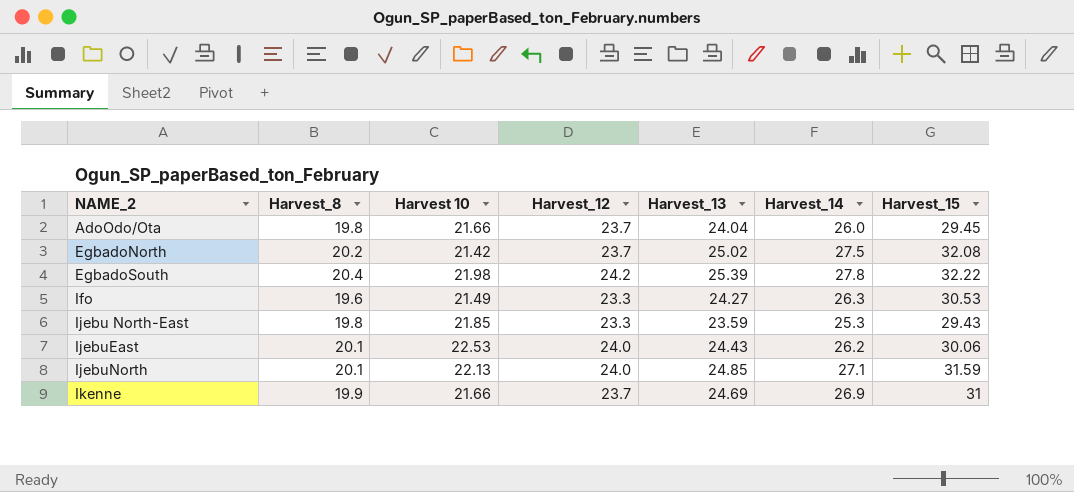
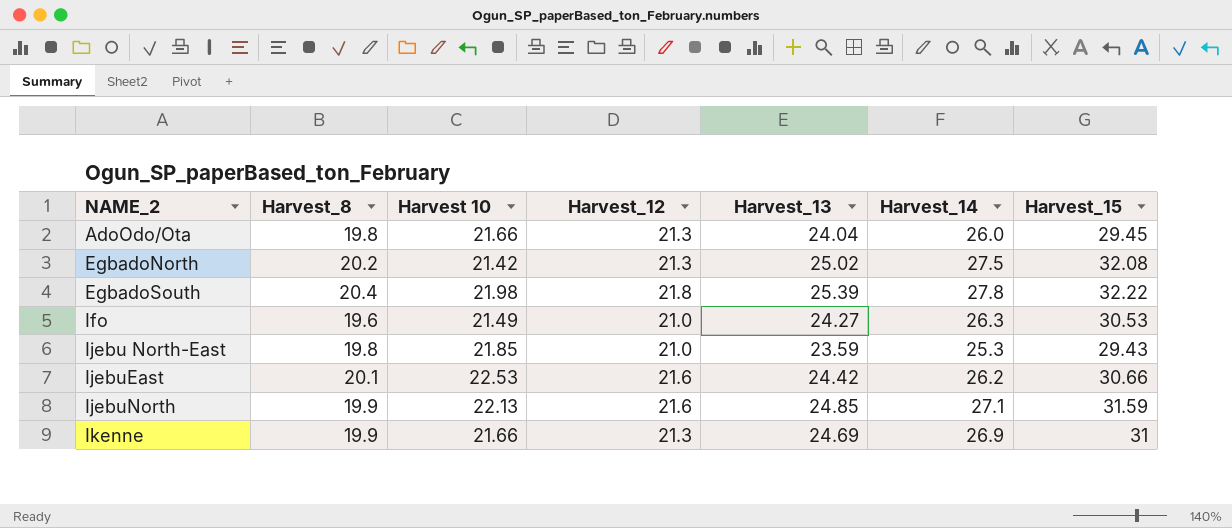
AdoOdo/Ota | Harvest_12: 23.7 -> 21.3
EgbadoNorth | Harvest_12: 23.7 -> 21.3
EgbadoSouth | Harvest_12: 24.2 -> 21.8
Ifo | Harvest_12: 23.3 -> 21.0
Ijebu North-East | Harvest_12: 23.3 -> 21.0
IjebuEast | Harvest_12: 24.0 -> 21.6
IjebuEast | Harvest_13: 24.43 -> 24.42
IjebuEast | Harvest_15: 30.06 -> 30.66
IjebuNorth | Harvest_8: 20.1 -> 19.9
IjebuNorth | Harvest_12: 24.0 -> 21.6
Ikenne | Harvest_12: 23.7 -> 21.3

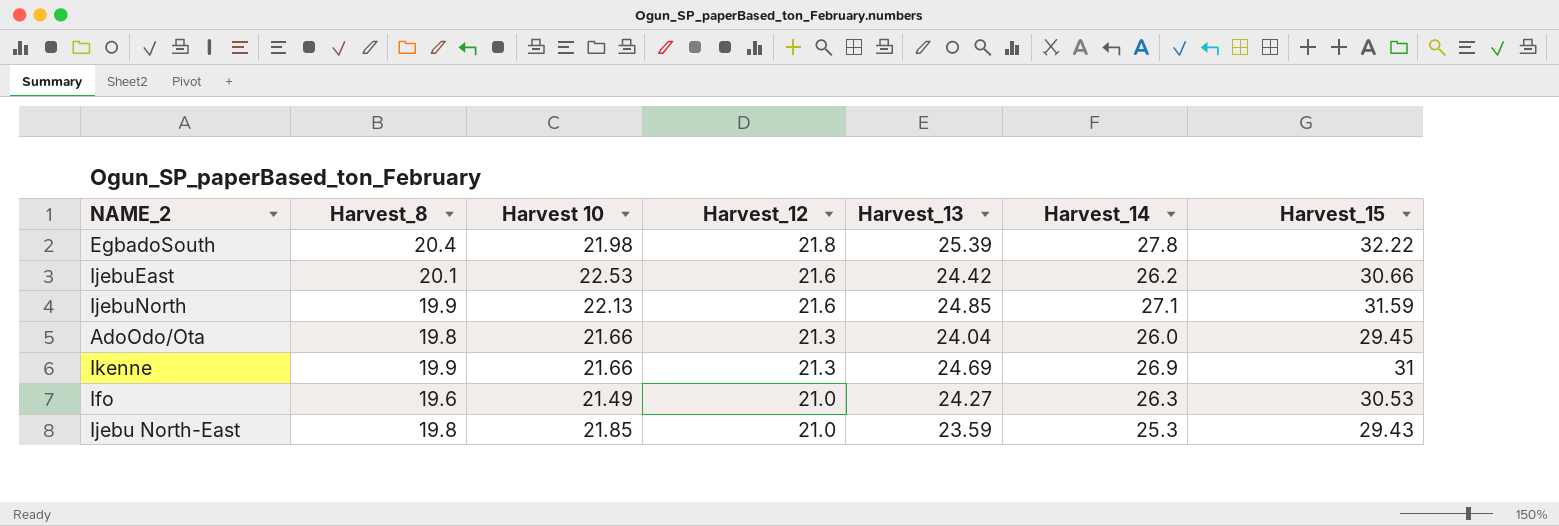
row order: NAME_2 ascending -> Harvest_12 descending
row EgbadoNorth: 20.2 | 21.42 | 21.3 | 25.02 | 27.5 | 32.08 -> none

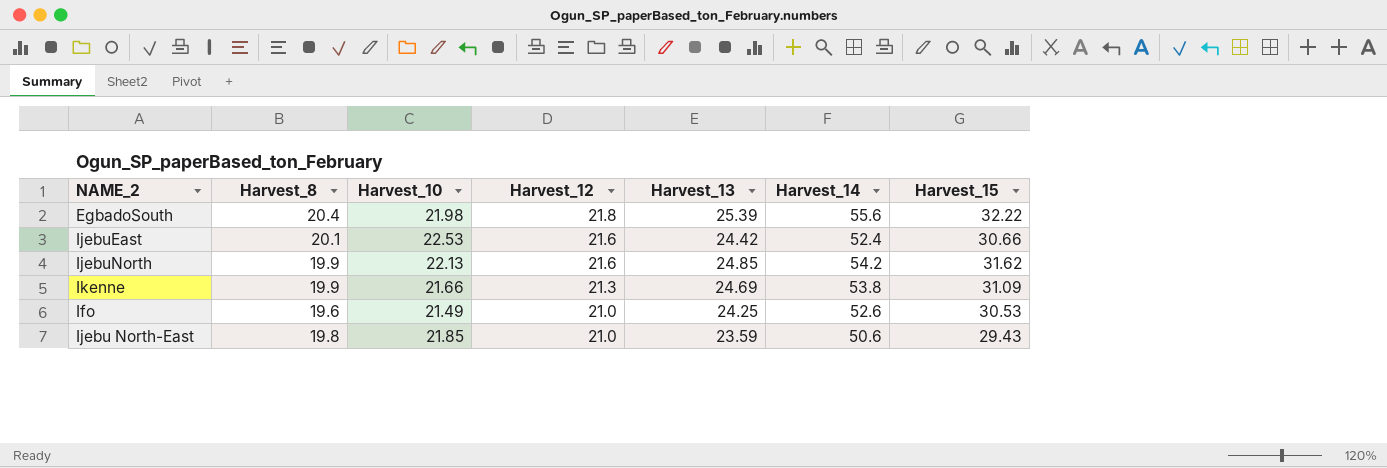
column name: Harvest 10 -> Harvest_10
row AdoOdo/Ota: 19.8 | 21.66 | 21.3 | 24.04 | 26.0 | 29.45 -> none
EgbadoSouth | Harvest_14: 27.8 -> 55.6
IjebuEast | Harvest_14: 26.2 -> 52.4
IjebuNorth | Harvest_14: 27.1 -> 54.2
IjebuNorth | Harvest_15: 31.59 -> 31.62
Ikenne | Harvest_14: 26.9 -> 53.8
Ikenne | Harvest_15: 31 -> 31.09
Ifo | Harvest_13: 24.27 -> 24.25
Ifo | Harvest_14: 26.3 -> 52.6
Ijebu North-East | Harvest_14: 25.3 -> 50.6

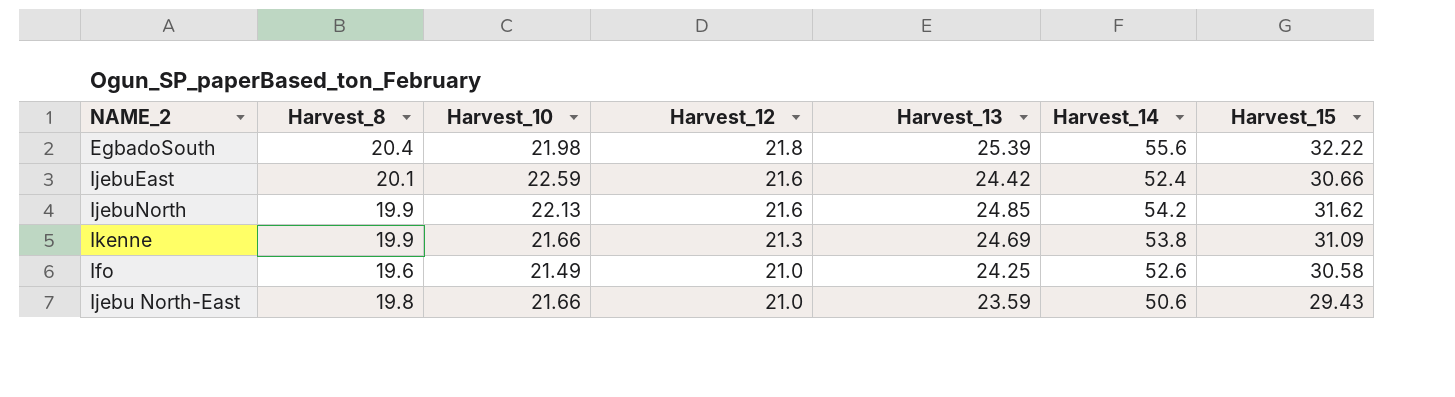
IjebuEast | Harvest_10: 22.53 -> 22.59
Ifo | Harvest_15: 30.53 -> 30.58
Ijebu North-East | Harvest_10: 21.85 -> 21.66

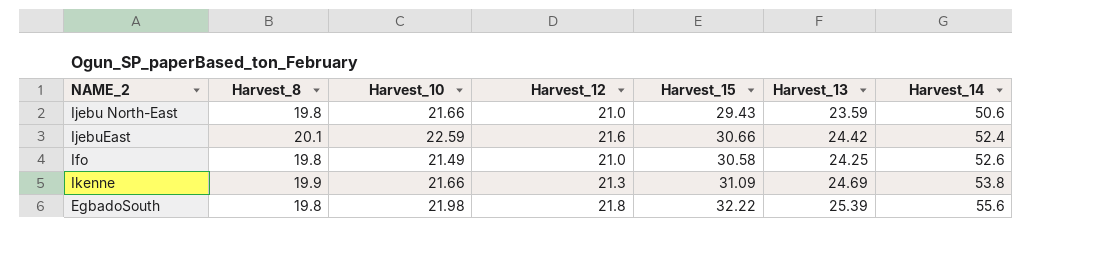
row order: Harvest_12 descending -> Harvest_14 ascending
column Harvest_15 | position: 7 -> 5
row IjebuNorth: 19.9 | 22.13 | 21.6 | 24.85 | 54.2 | 31.62 -> none
Ifo | Harvest_8: 19.6 -> 19.8
EgbadoSouth | Harvest_8: 20.4 -> 19.8

